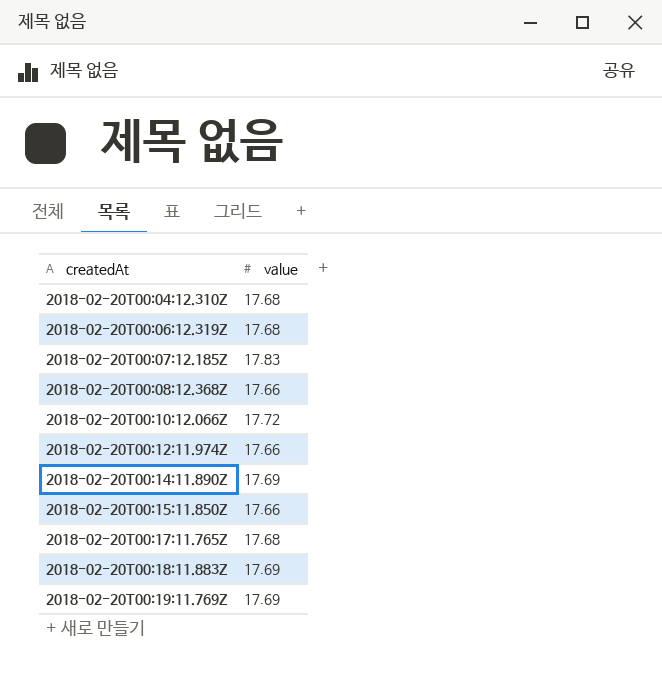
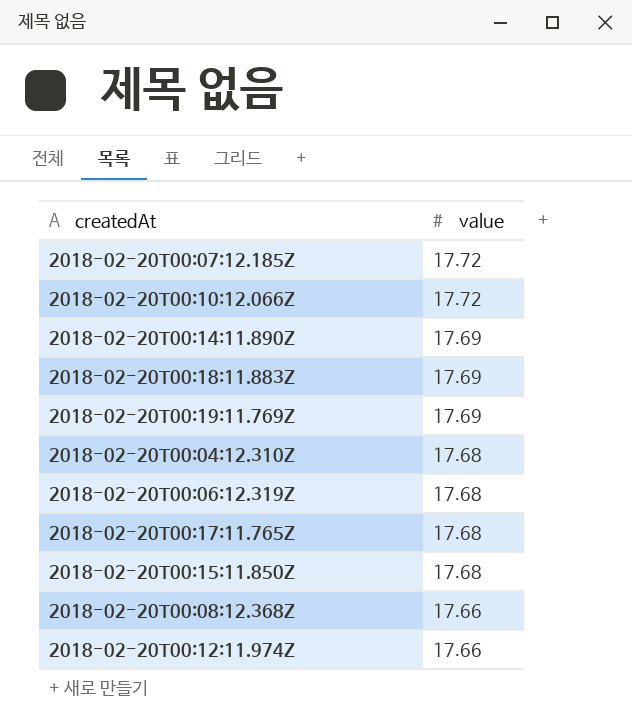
row order: createdAt ascending -> value descending
2018-02-20T00:07:12.185Z | value: 17.83 -> 17.72
2018-02-20T00:15:11.850Z | value: 17.66 -> 17.68

